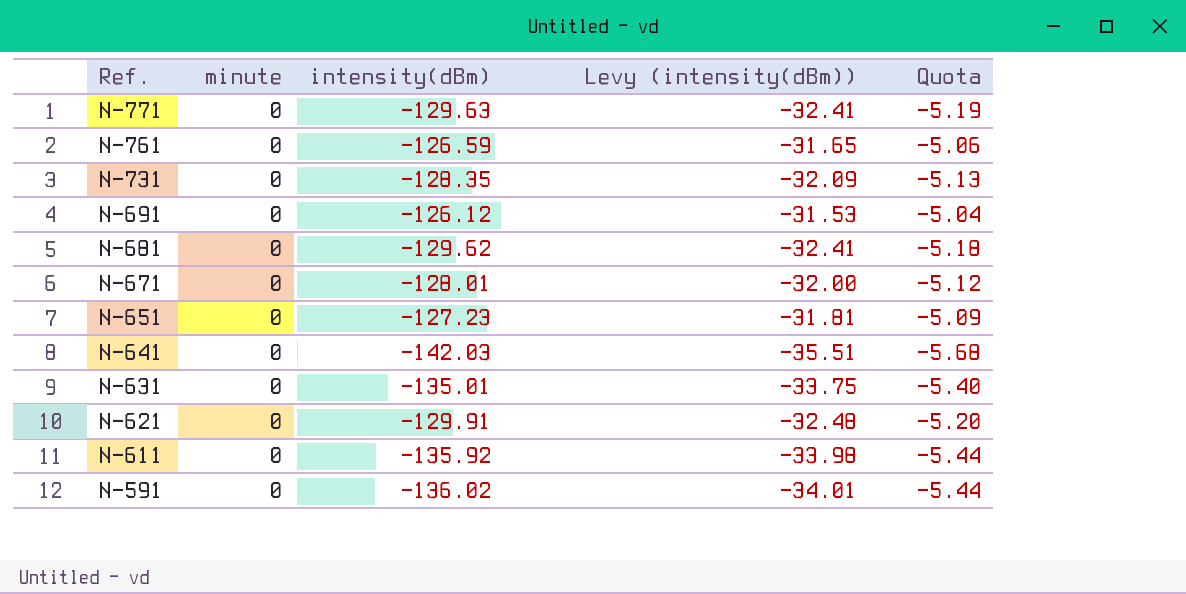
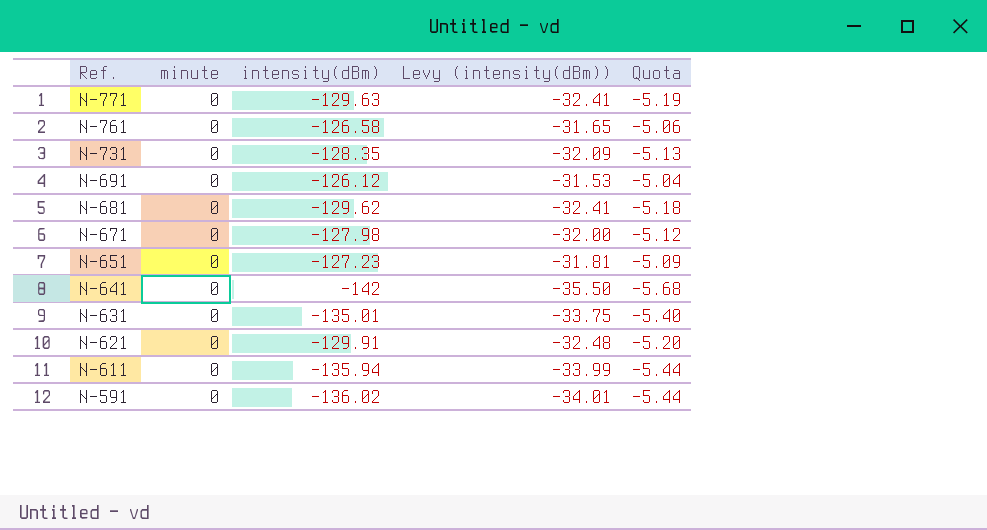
N-761 | intensity(dBm): -126.59 -> -126.58
N-671 | intensity(dBm): -128.01 -> -127.98
N-641 | intensity(dBm): -142.03 -> -142
N-641 | Levy (intensity(dBm)): -35.51 -> -35.50
N-611 | intensity(dBm): -135.92 -> -135.94
N-611 | Levy (intensity(dBm)): -33.98 -> -33.99

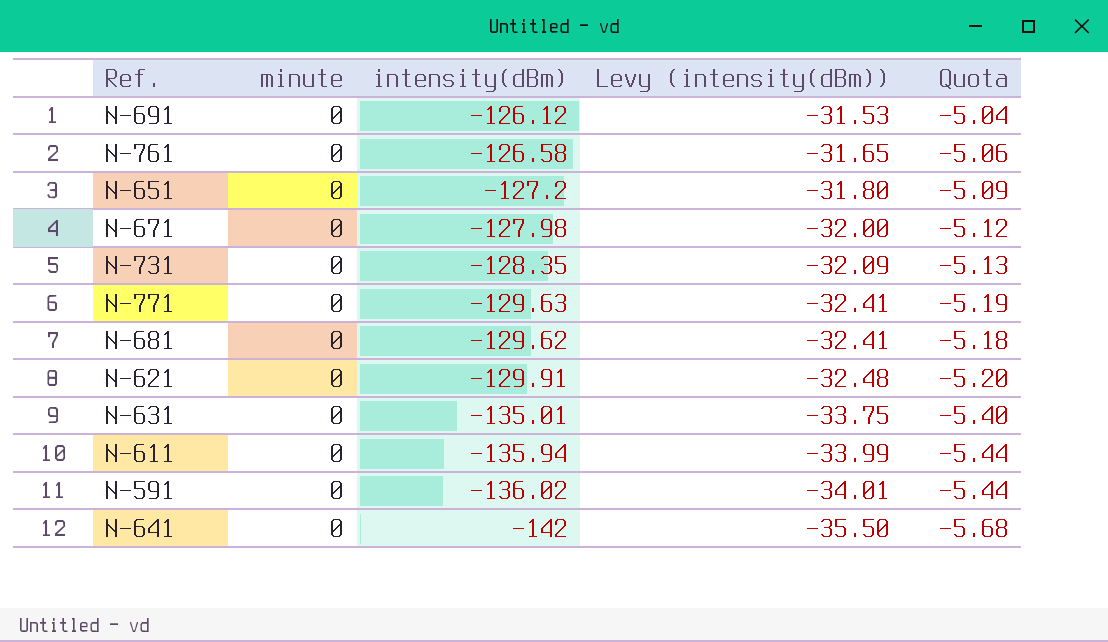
row order: Ref. descending -> Levy (intensity(dBm)) descending
N-651 | intensity(dBm): -127.23 -> -127.2
N-651 | Levy (intensity(dBm)): -31.81 -> -31.80

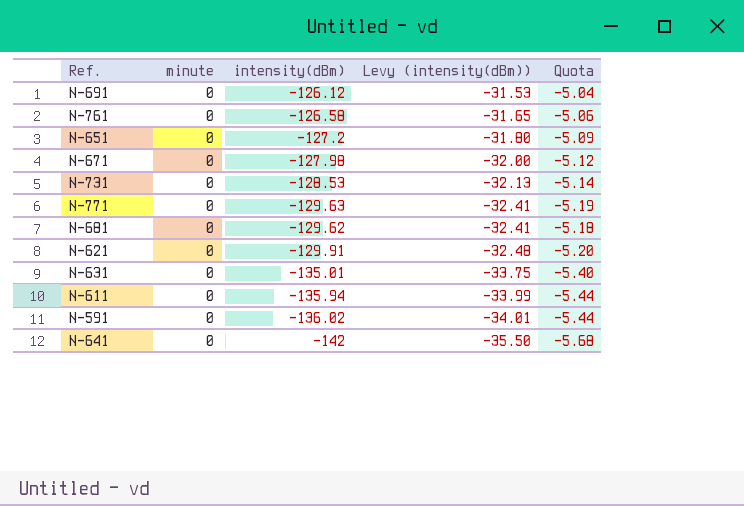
N-731 | intensity(dBm): -128.35 -> -128.53
N-731 | Levy (intensity(dBm)): -32.09 -> -32.13
N-731 | Quota: -5.13 -> -5.14

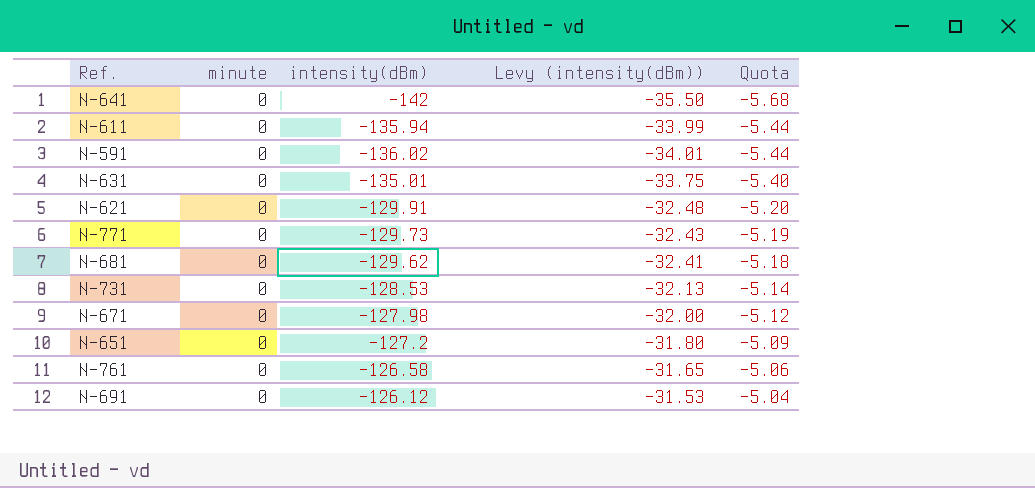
row order: Levy (intensity(dBm)) descending -> Quota ascending
N-771 | intensity(dBm): -129.63 -> -129.73
N-771 | Levy (intensity(dBm)): -32.41 -> -32.43

